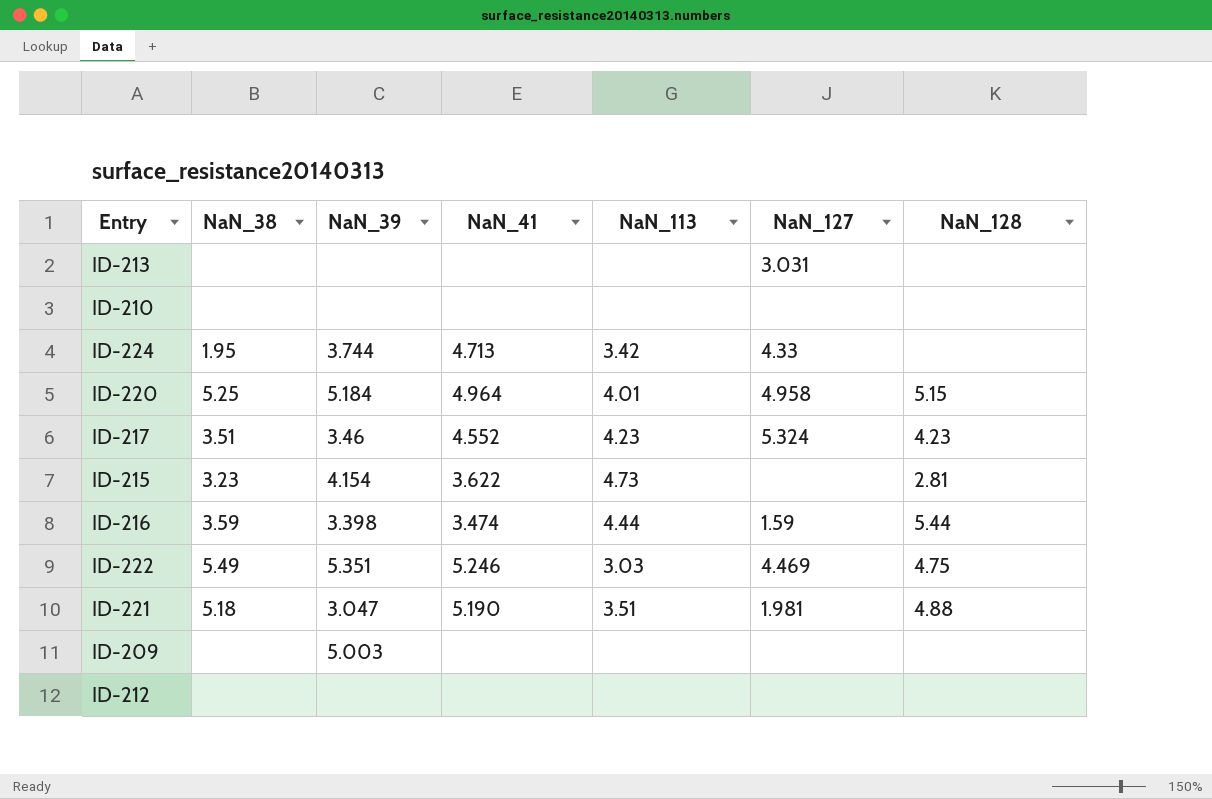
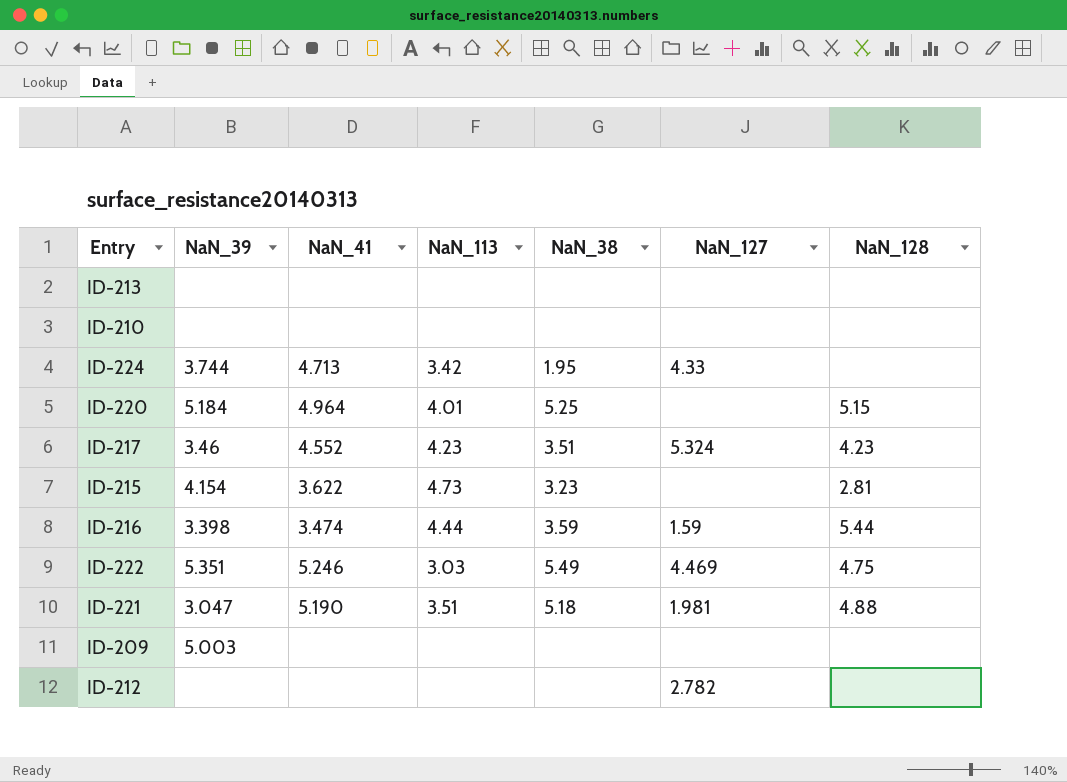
column NaN_38 | position: 2 -> 5
ID-213 | NaN_127: 3.031 -> none
ID-220 | NaN_127: 4.958 -> none
ID-212 | NaN_127: none -> 2.782

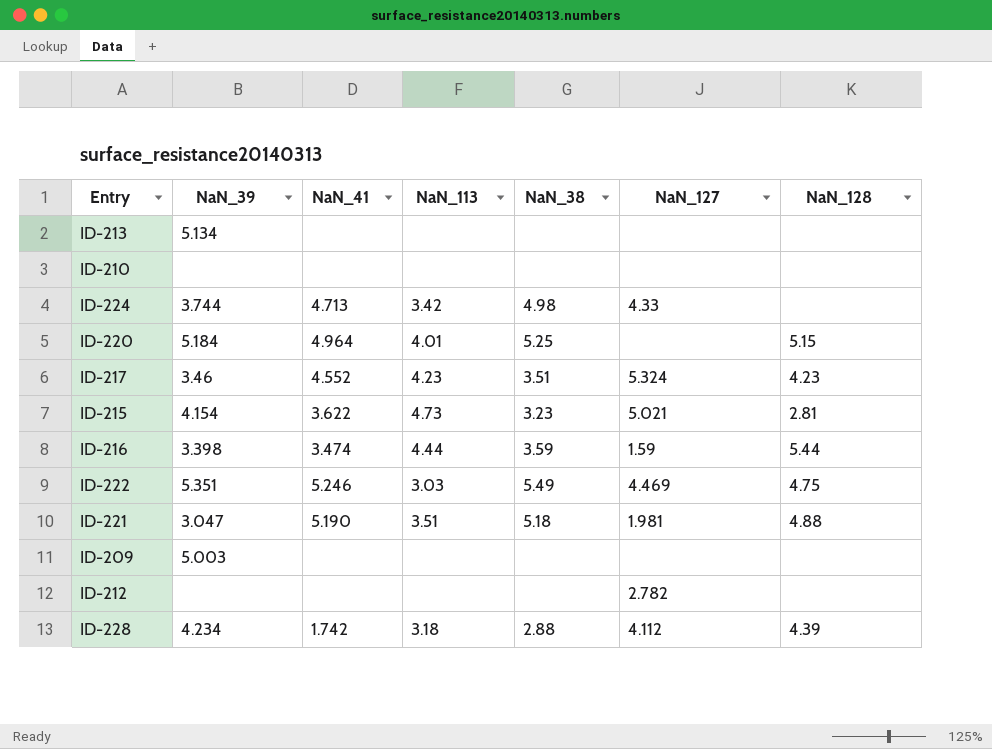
ID-213 | NaN_39: none -> 5.134
ID-224 | NaN_38: 1.95 -> 4.98
ID-215 | NaN_127: none -> 5.021
row ID-228: none -> 4.234 | 1.742 | 3.18 | 2.88 | 4.112 | 4.39

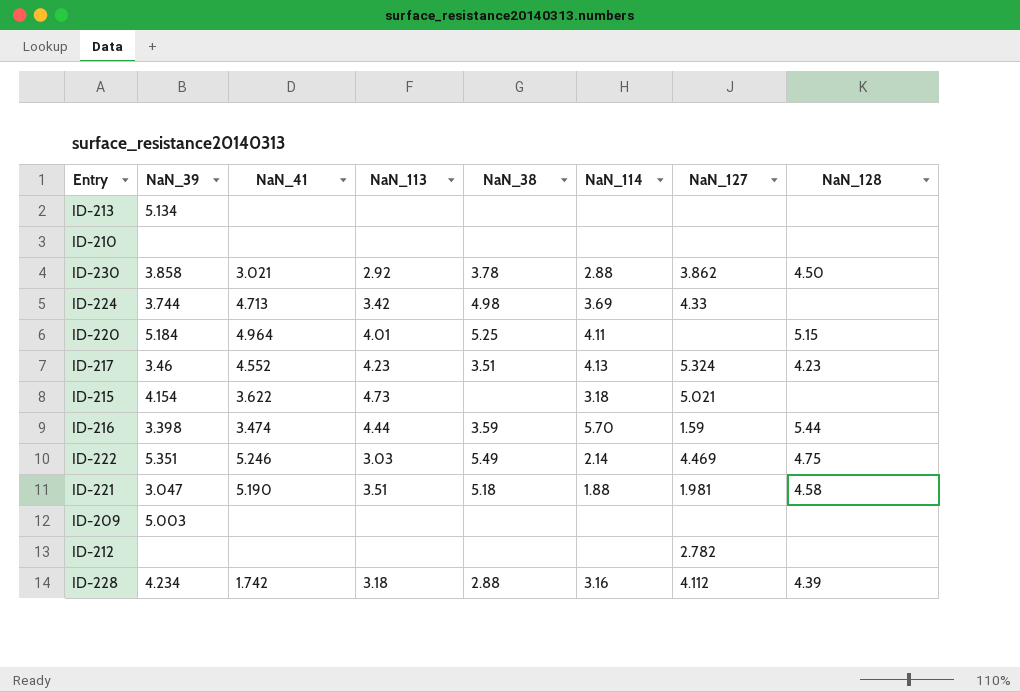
column NaN_114 | position: none -> 6
row ID-230: none -> 3.858 | 3.021 | 2.92 | 3.78 | 2.88 | 3.862 | 4.50
ID-215 | NaN_38: 3.23 -> none
ID-215 | NaN_128: 2.81 -> none
ID-221 | NaN_128: 4.88 -> 4.58

